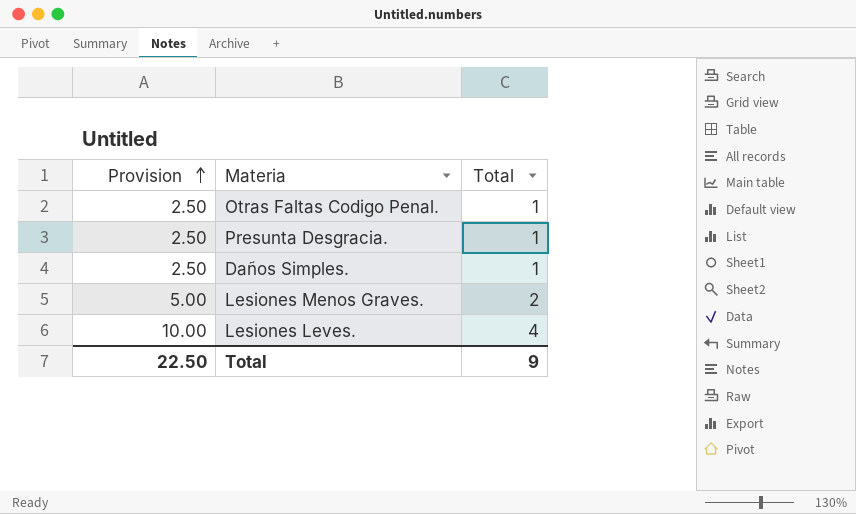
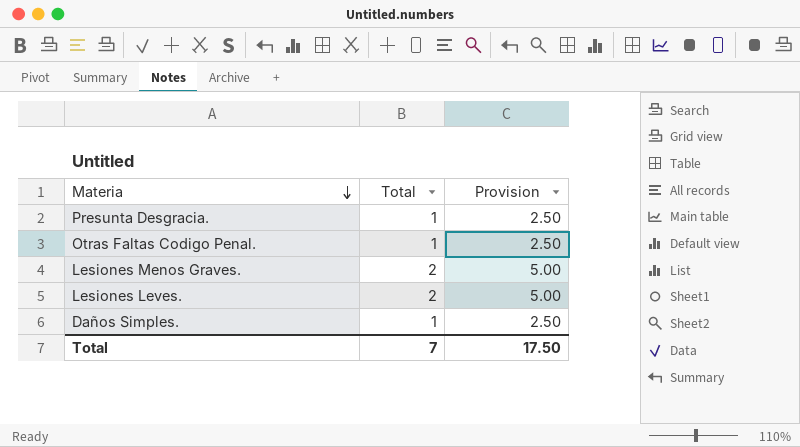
row order: Provision ascending -> Materia descending
column Provision | position: 1 -> 3
Lesiones Leves. | Total: 4 -> 2
Lesiones Leves. | Provision: 10.00 -> 5.00
Total | Total: 9 -> 7
Total | Provision: 22.50 -> 17.50

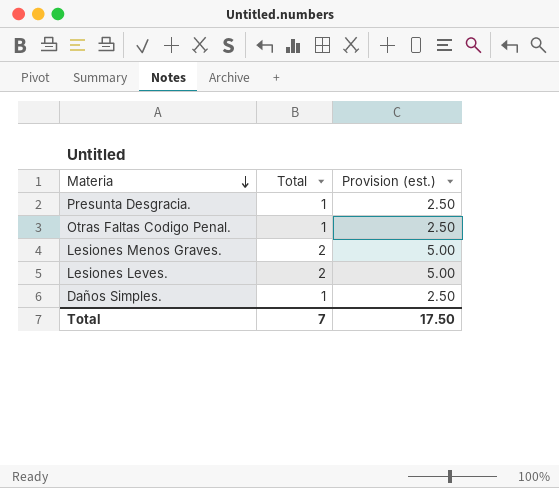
column name: Provision -> Provision (est.)

